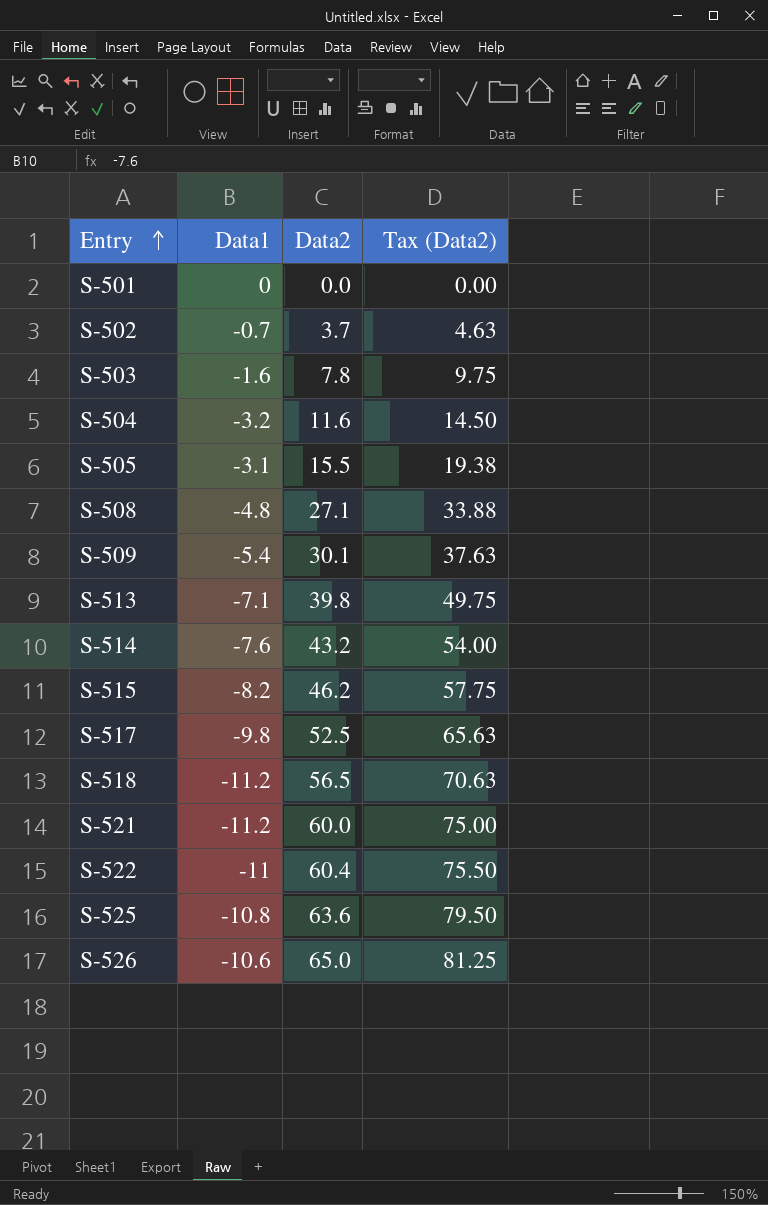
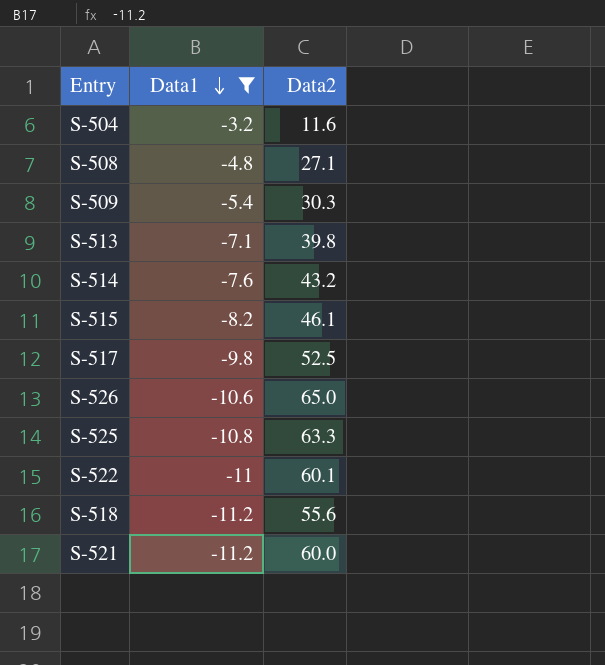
filter: none -> Data1 <= -3.2
row order: Entry ascending -> Data1 descending
column Tax (Data2) | formula: [Data2] * 1.25 -> none
S-509 | Data2: 30.1 -> 30.3
S-515 | Data2: 46.2 -> 46.1
S-525 | Data2: 63.6 -> 63.3
S-522 | Data2: 60.4 -> 60.1
S-518 | Data2: 56.5 -> 55.6

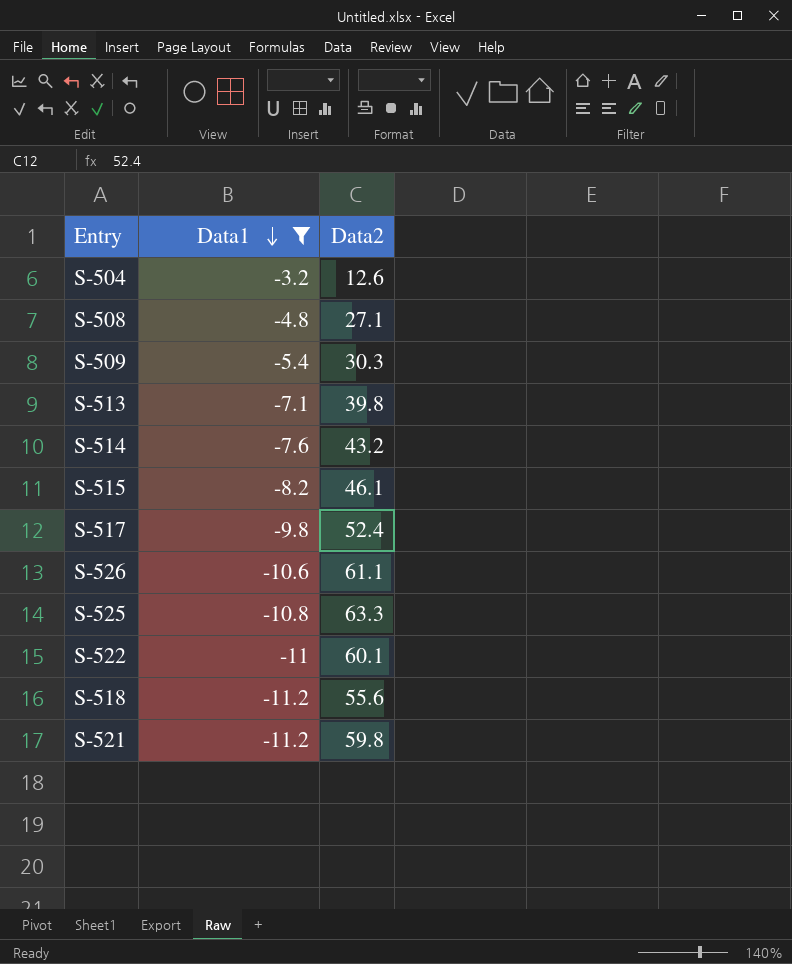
S-504 | Data2: 11.6 -> 12.6
S-517 | Data2: 52.5 -> 52.4
S-526 | Data2: 65.0 -> 61.1
S-521 | Data2: 60.0 -> 59.8

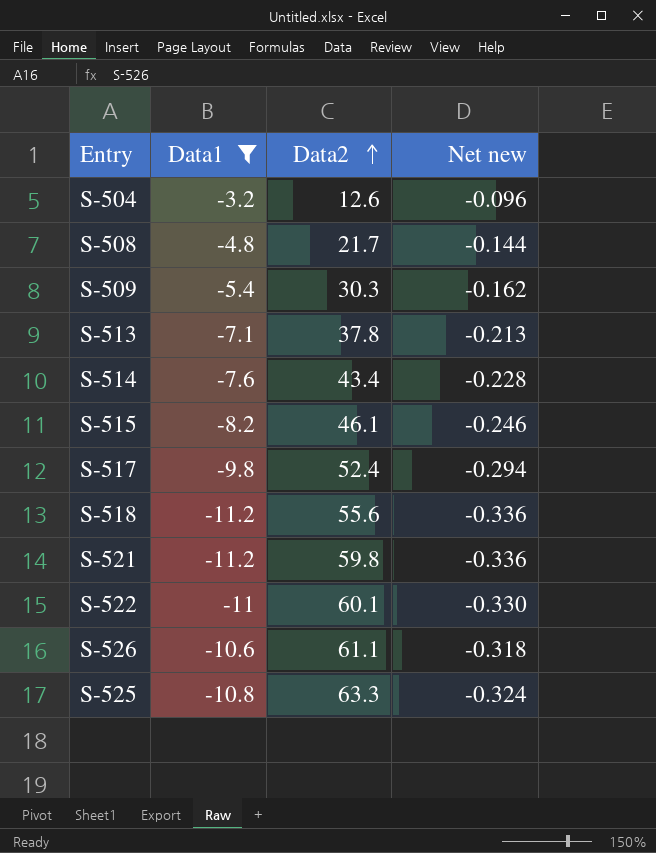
row order: Data1 descending -> Data2 ascending
column Net new | formula: none -> [Data1] * 0.03
S-508 | Data2: 27.1 -> 21.7
S-513 | Data2: 39.8 -> 37.8
S-514 | Data2: 43.2 -> 43.4

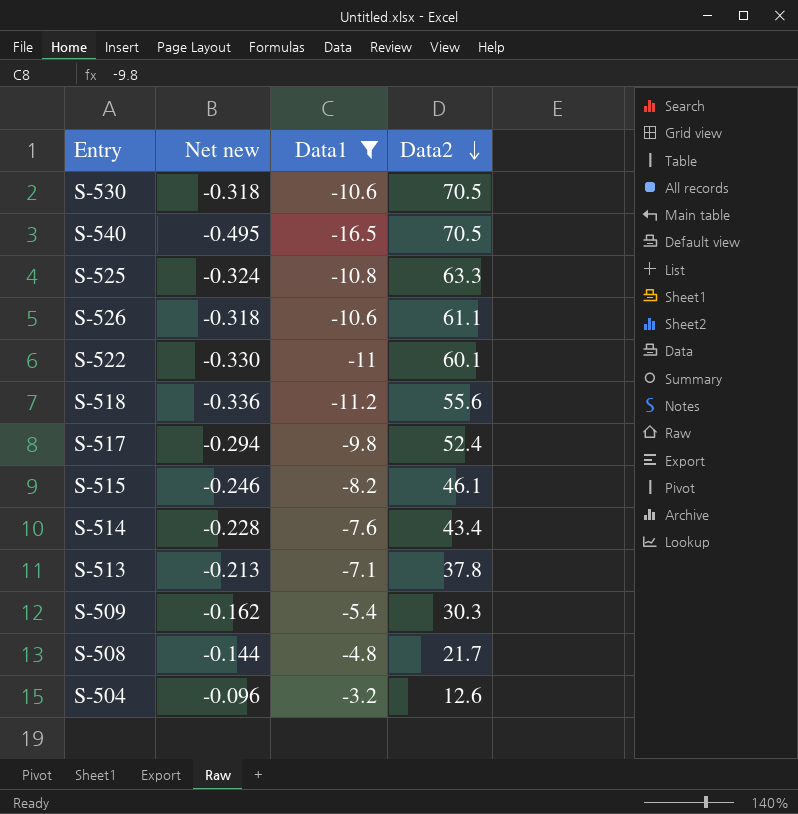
row order: Data2 ascending -> Data2 descending
column Net new | position: 4 -> 2
row S-521: -11.2 | 59.8 | -0.336 -> none
row S-530: none -> -0.318 | -10.6 | 70.5
row S-540: none -> -0.495 | -16.5 | 70.5

